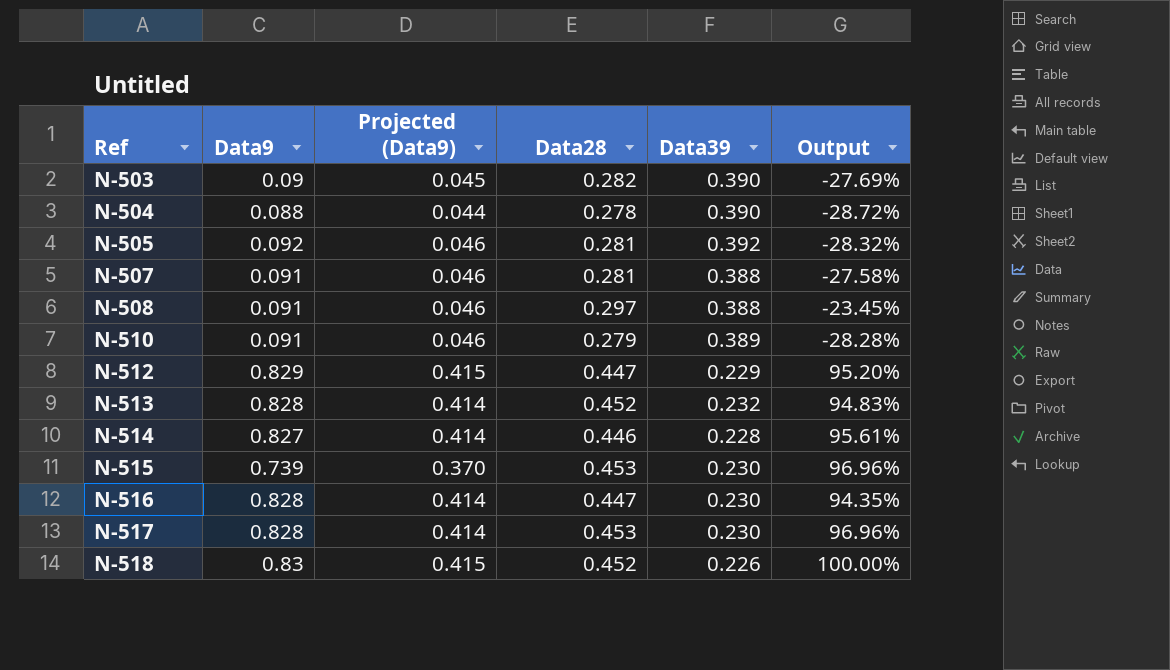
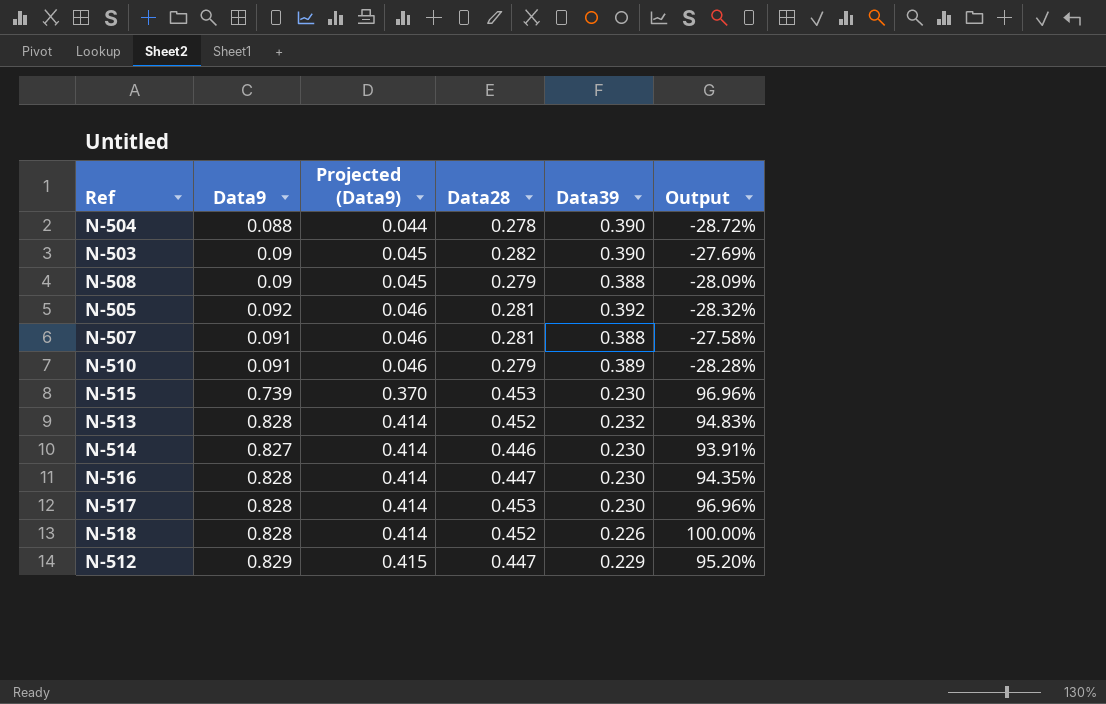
row order: Ref ascending -> Projected (Data9) ascending
N-508 | Data9: 0.091 -> 0.09
N-508 | Projected (Data9): 0.046 -> 0.045
N-508 | Data28: 0.297 -> 0.279
N-508 | Output: -23.45% -> -28.09%
N-514 | Data39: 0.228 -> 0.230
N-514 | Output: 95.61% -> 93.91%
N-518 | Data9: 0.83 -> 0.828
N-518 | Projected (Data9): 0.415 -> 0.414

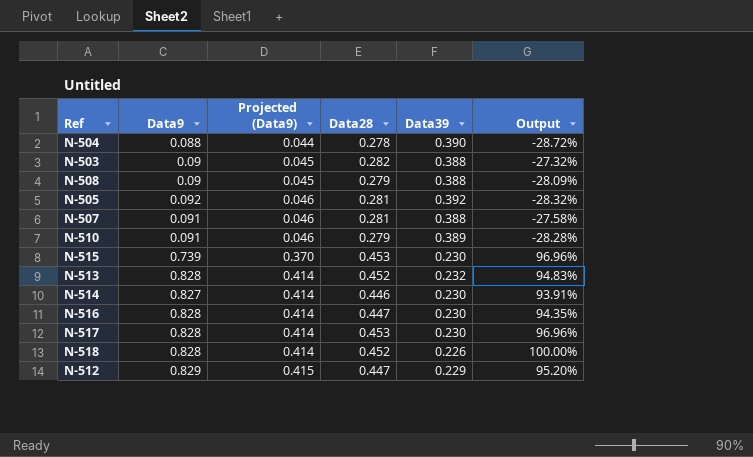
N-503 | Data39: 0.390 -> 0.388
N-503 | Output: -27.69% -> -27.32%

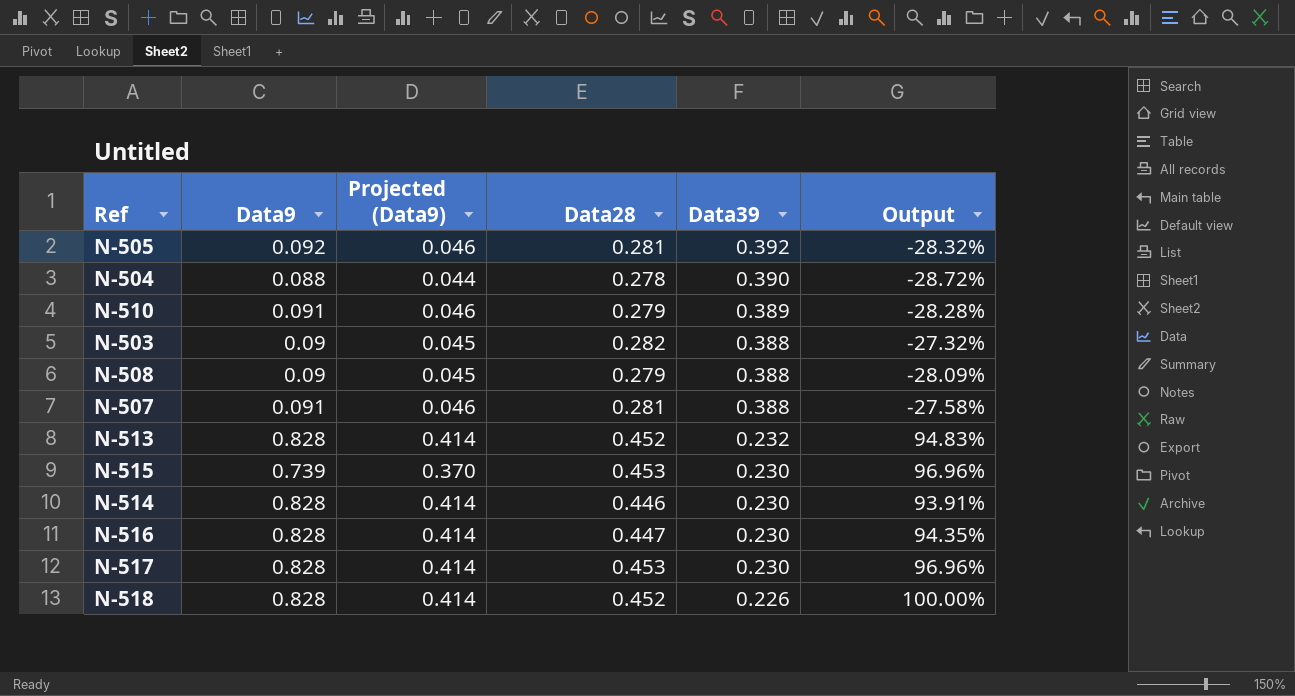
row order: Projected (Data9) ascending -> Data39 descending
row N-512: 0.829 | 0.415 | 0.447 | 0.229 | 95.20% -> none
N-514 | Data9: 0.827 -> 0.828

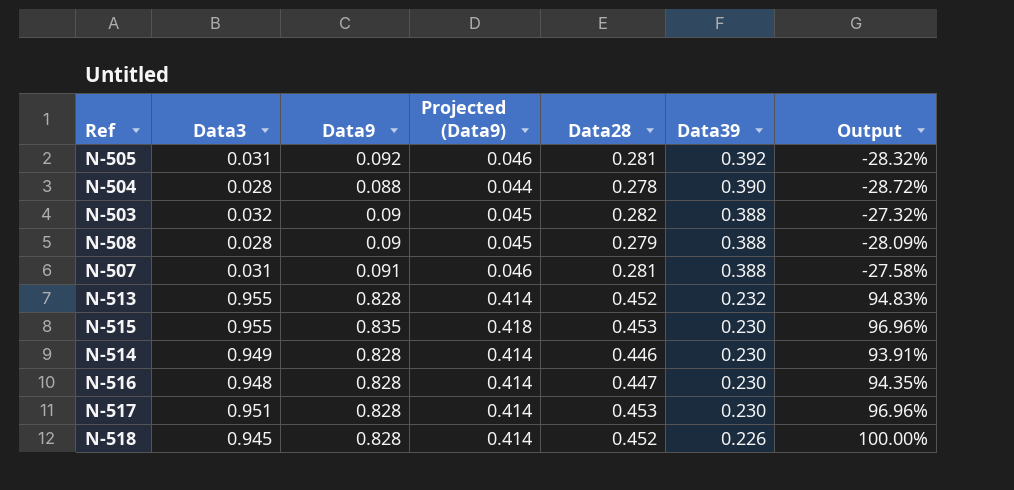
column Data3 | position: none -> 2
row N-510: 0.091 | 0.046 | 0.279 | 0.389 | -28.28% -> none
N-515 | Data9: 0.739 -> 0.835
N-515 | Projected (Data9): 0.370 -> 0.418

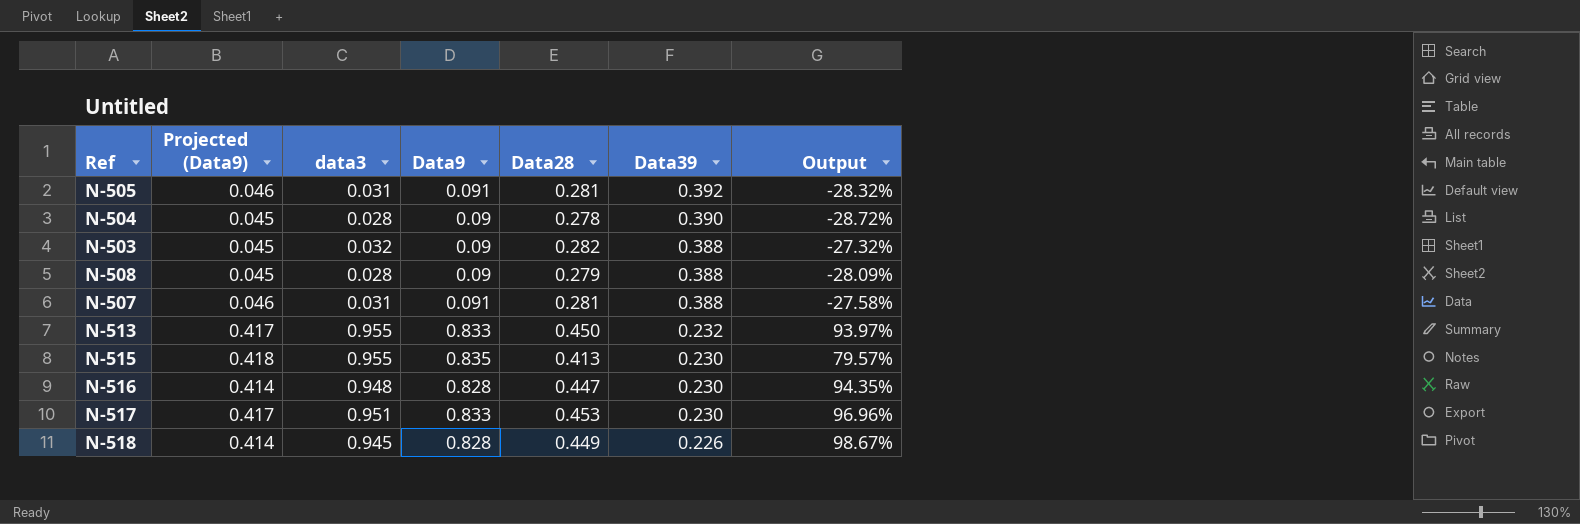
column Projected (Data9) | position: 4 -> 2
column name: Data3 -> data3
row N-514: 0.949 | 0.828 | 0.414 | 0.446 | 0.230 | 93.91% -> none
N-505 | Data9: 0.092 -> 0.091
N-504 | Projected (Data9): 0.044 -> 0.045
N-504 | Data9: 0.088 -> 0.09
N-513 | Projected (Data9): 0.414 -> 0.417
N-513 | Data9: 0.828 -> 0.833
N-513 | Data28: 0.452 -> 0.450
N-513 | Output: 94.83% -> 93.97%
N-515 | Data28: 0.453 -> 0.413
N-515 | Output: 96.96% -> 79.57%
N-517 | Projected (Data9): 0.414 -> 0.417
N-517 | Data9: 0.828 -> 0.833
N-518 | Data28: 0.452 -> 0.449
N-518 | Output: 100.00% -> 98.67%

